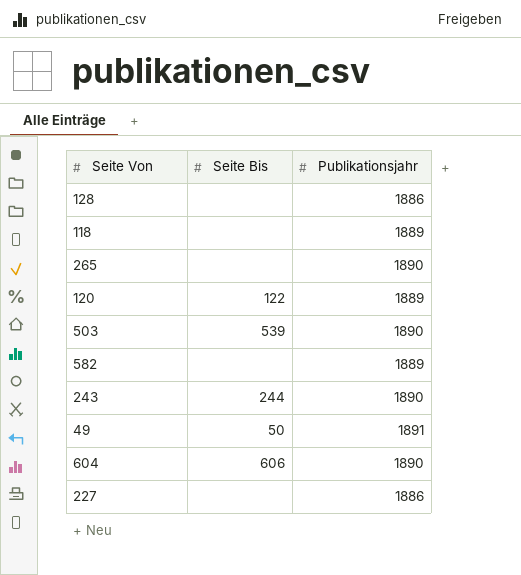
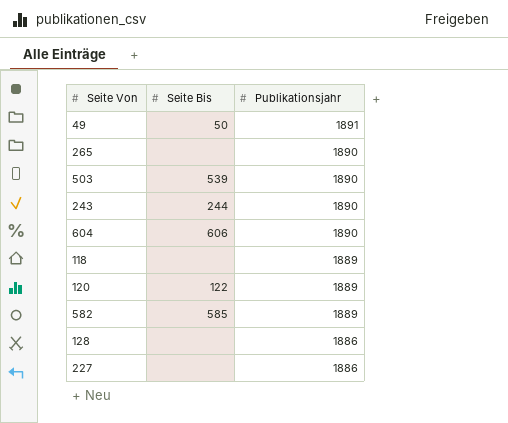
row order: none -> Publikationsjahr descending
582 | Seite Bis: none -> 585

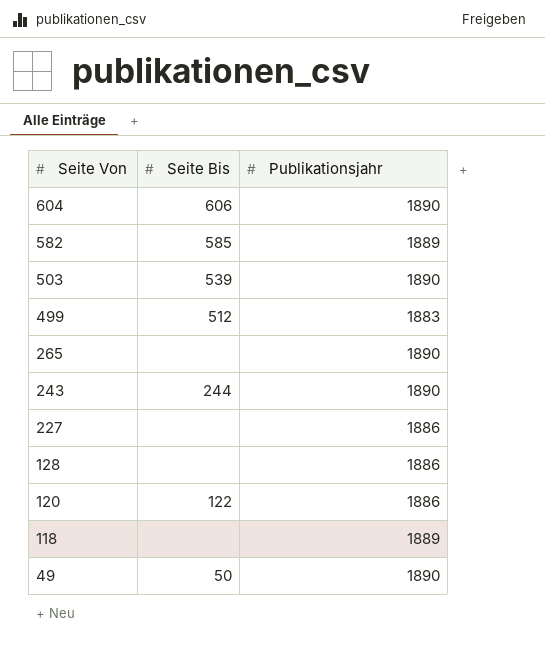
row order: Publikationsjahr descending -> Seite Von descending
row 499: none -> 512 | 1883
120 | Publikationsjahr: 1889 -> 1886
49 | Publikationsjahr: 1891 -> 1890

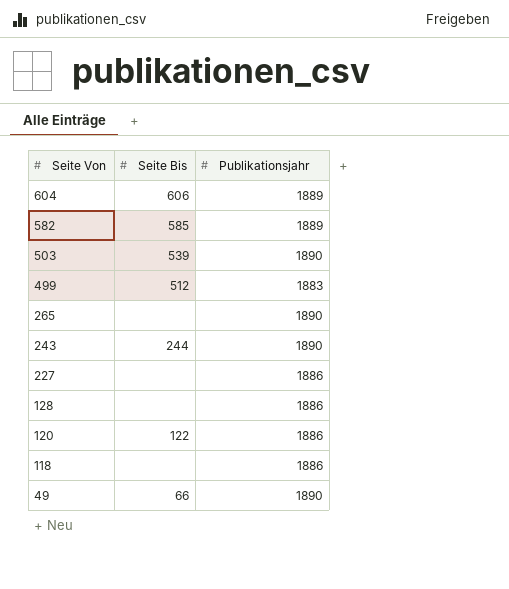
604 | Publikationsjahr: 1890 -> 1889
118 | Publikationsjahr: 1889 -> 1886
49 | Seite Bis: 50 -> 66

